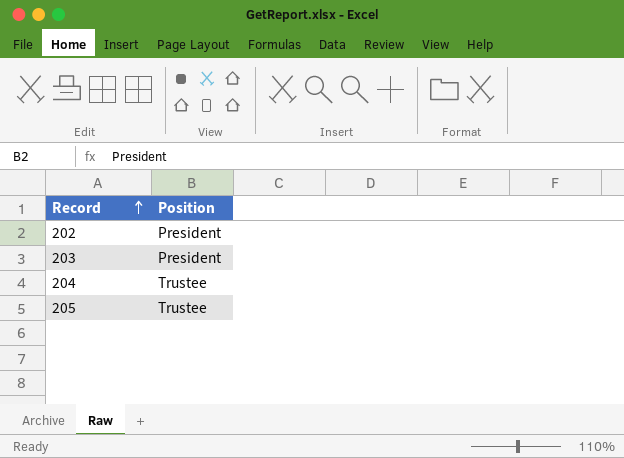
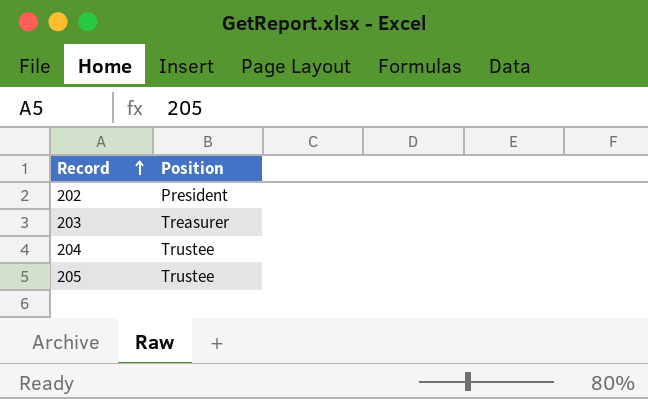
203 | Position: President -> Treasurer

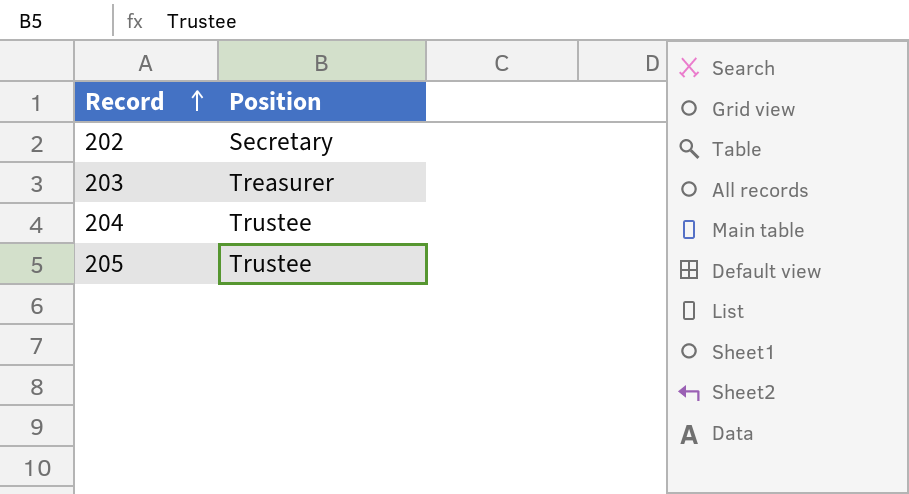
202 | Position: President -> Secretary

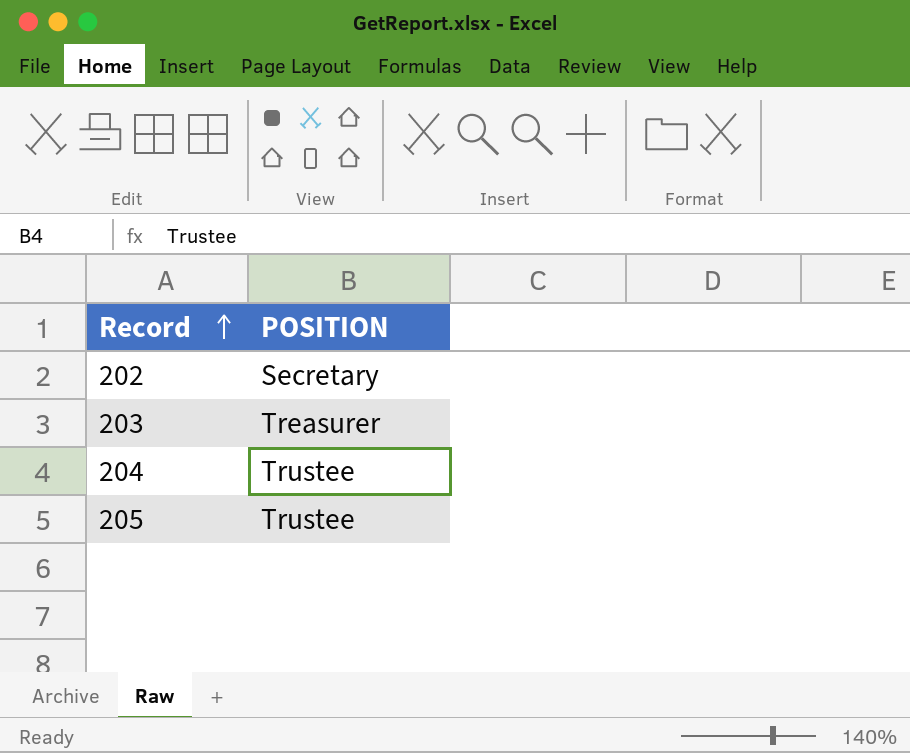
column name: Position -> POSITION

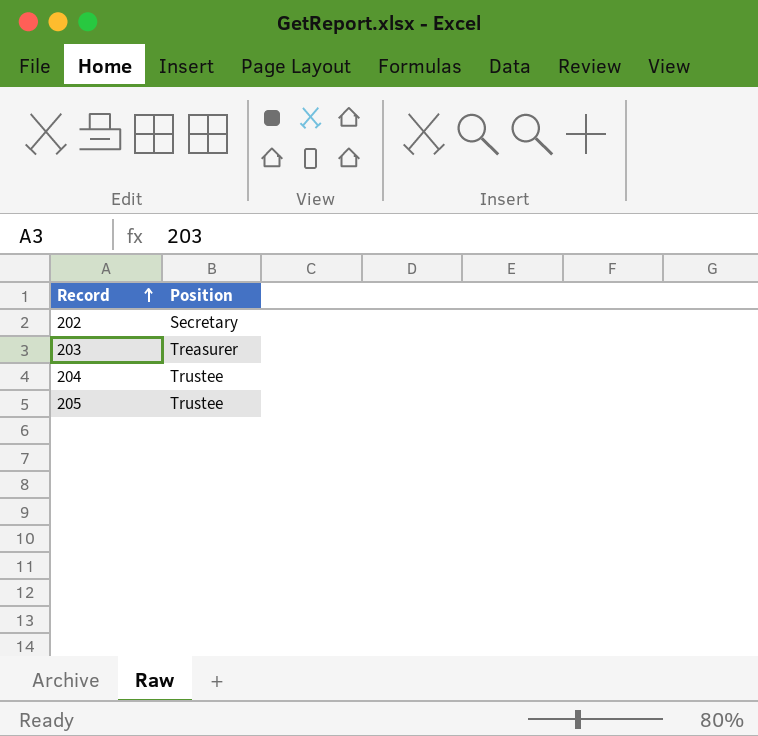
column name: POSITION -> Position

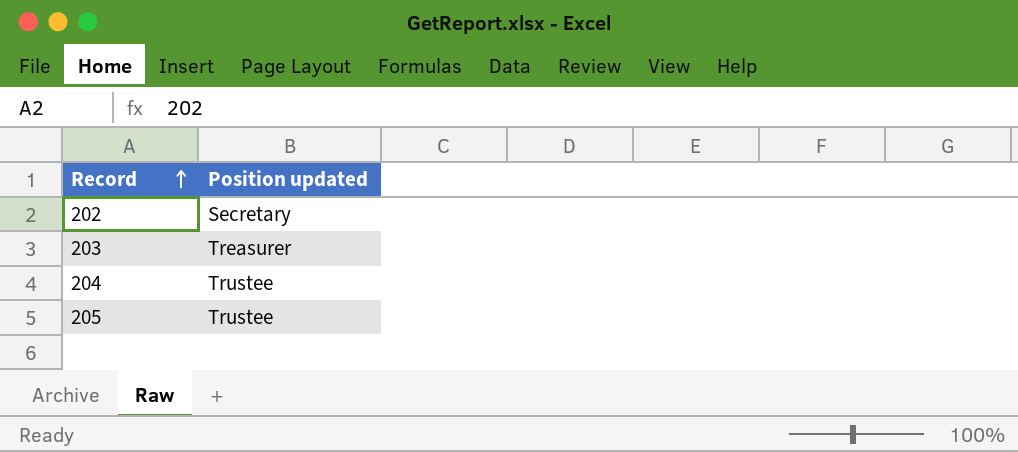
column name: Position -> Position updated

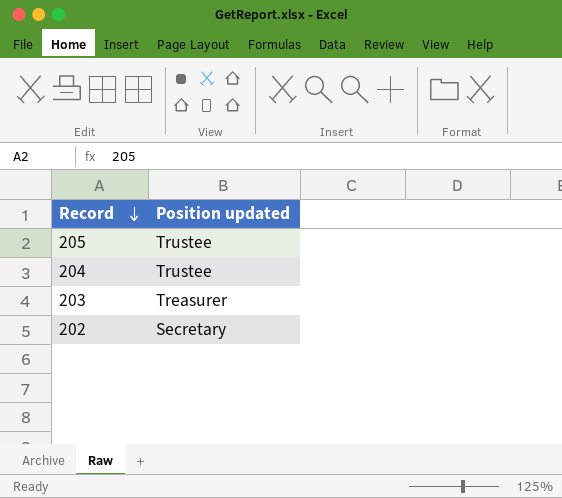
row order: Record ascending -> Record descending

